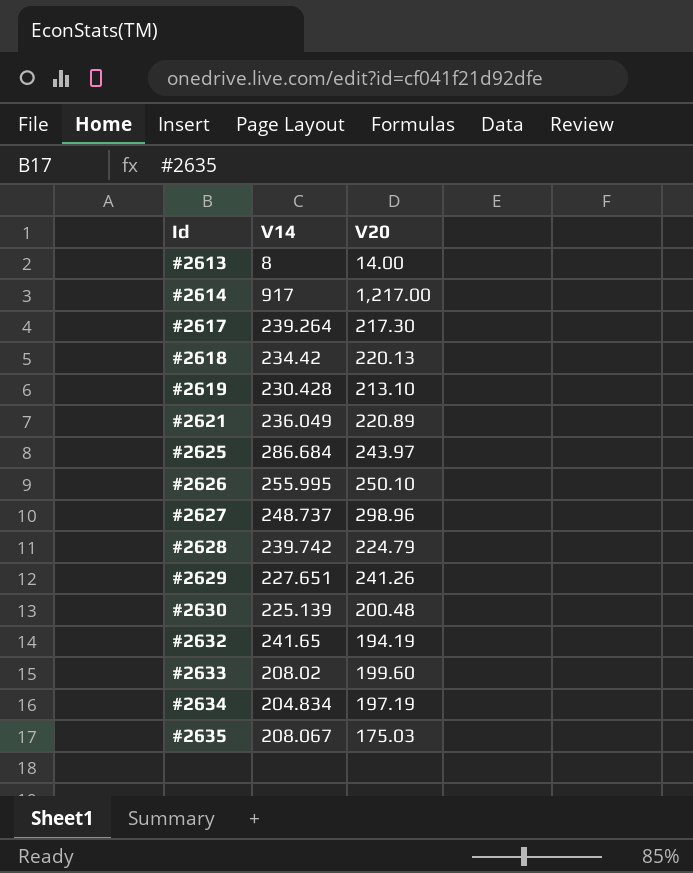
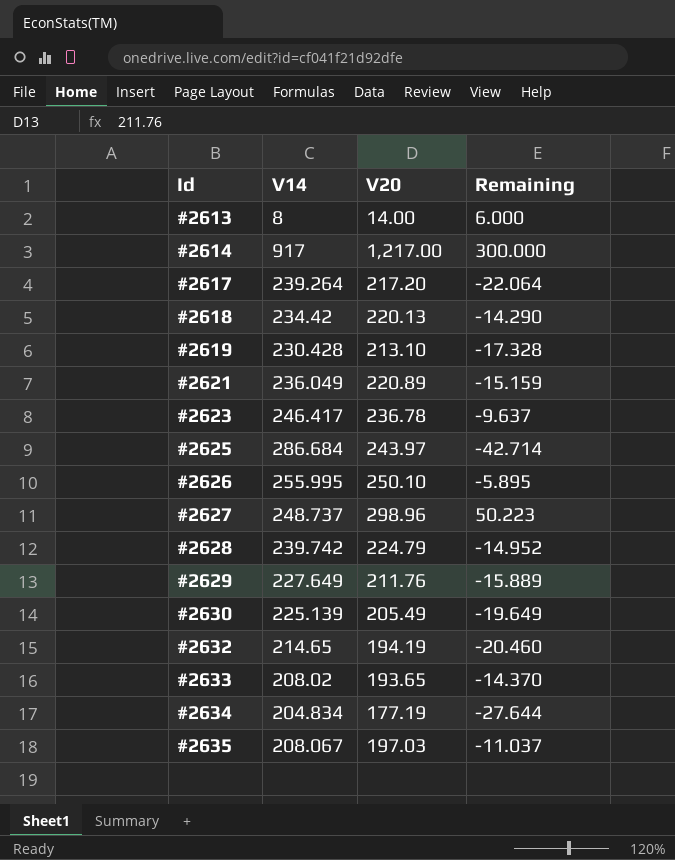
column Remaining | formula: none -> [V20] - [V14]
#2617 | V20: 217.30 -> 217.20
row #2623: none -> 246.417 | 236.78 | -9.637
#2629 | V14: 227.651 -> 227.649
#2629 | V20: 241.26 -> 211.76
#2630 | V20: 200.48 -> 205.49
#2632 | V14: 241.65 -> 214.65
#2633 | V20: 199.60 -> 193.65
#2634 | V20: 197.19 -> 177.19
#2635 | V20: 175.03 -> 197.03

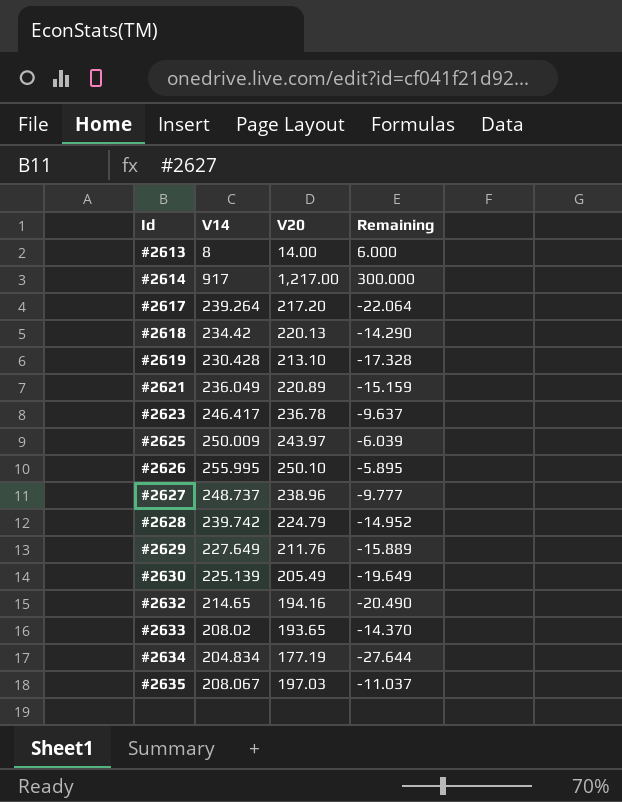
#2625 | V14: 286.684 -> 250.009
#2625 | Remaining: -42.714 -> -6.039
#2627 | V20: 298.96 -> 238.96
#2627 | Remaining: 50.223 -> -9.777
#2632 | V20: 194.19 -> 194.16
#2632 | Remaining: -20.460 -> -20.490

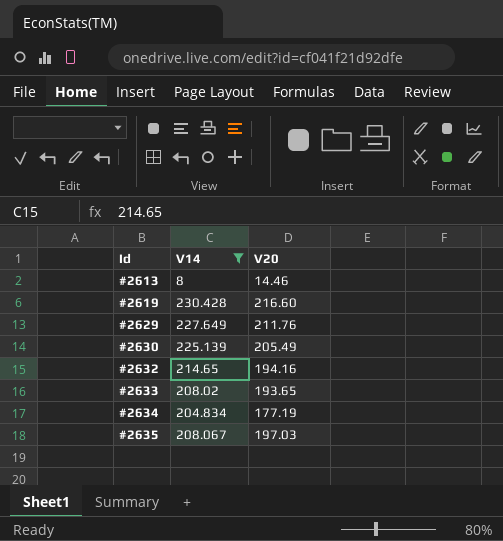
filter: none -> V14 <= 230.428
column Remaining | formula: [V20] - [V14] -> none
#2613 | V20: 14.00 -> 14.46
#2619 | V20: 213.10 -> 216.60

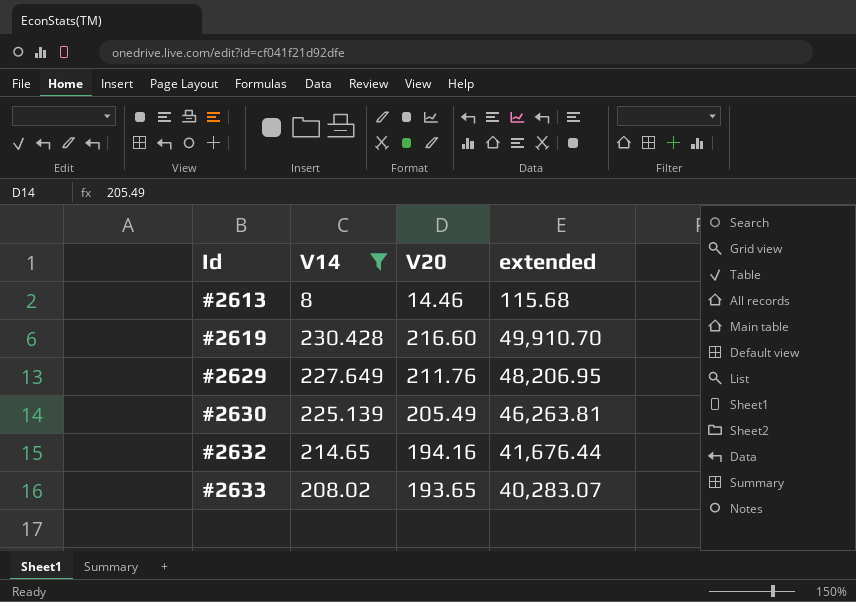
column extended | formula: none -> [V14] * [V20]
row #2634: 204.834 | 177.19 -> none
row #2635: 208.067 | 197.03 -> none

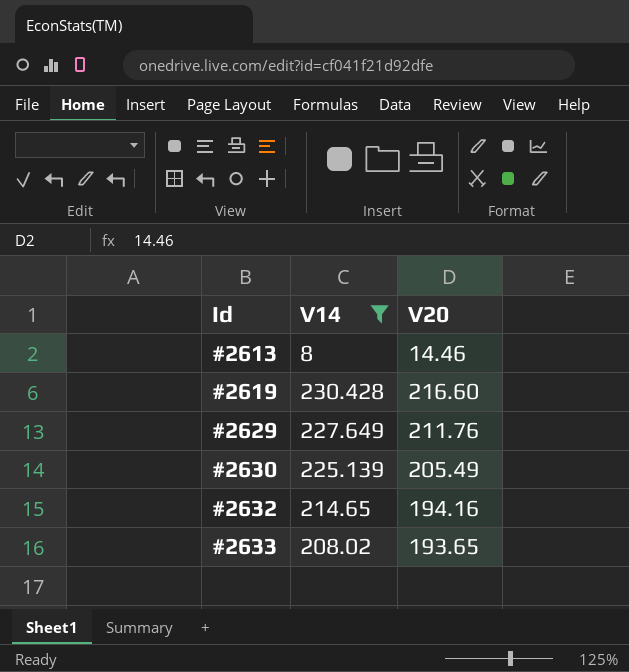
column extended | formula: [V14] * [V20] -> none

